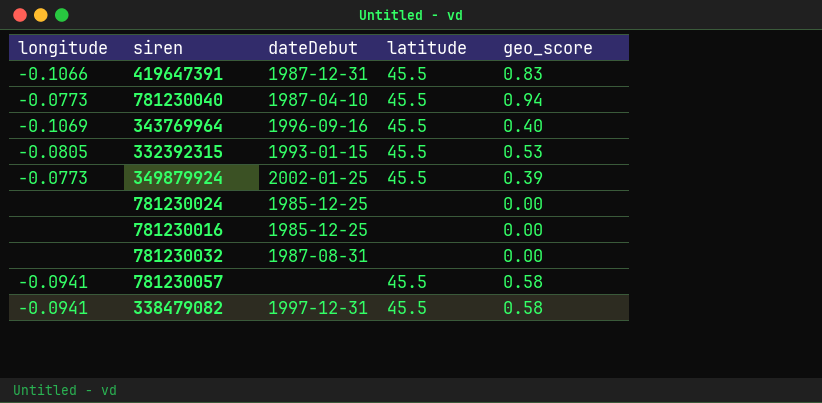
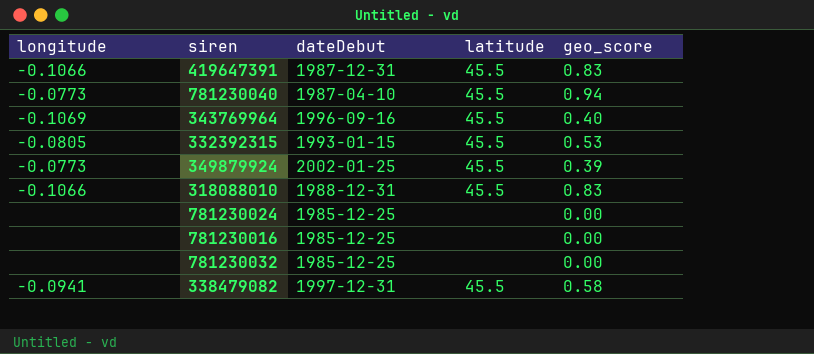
row 781230057: -0.0941 | none | 45.5 | 0.58 -> none
row 318088010: none -> -0.1066 | 1988-12-31 | 45.5 | 0.83
781230032 | dateDebut: 1987-08-31 -> 1985-12-25

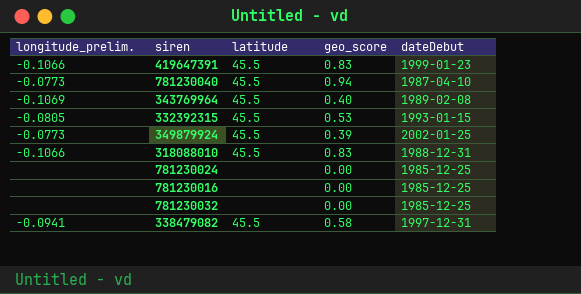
column name: longitude -> longitude_prelim.
column dateDebut | position: 3 -> 5
419647391 | dateDebut: 1987-12-31 -> 1999-01-23
343769964 | dateDebut: 1996-09-16 -> 1989-02-08

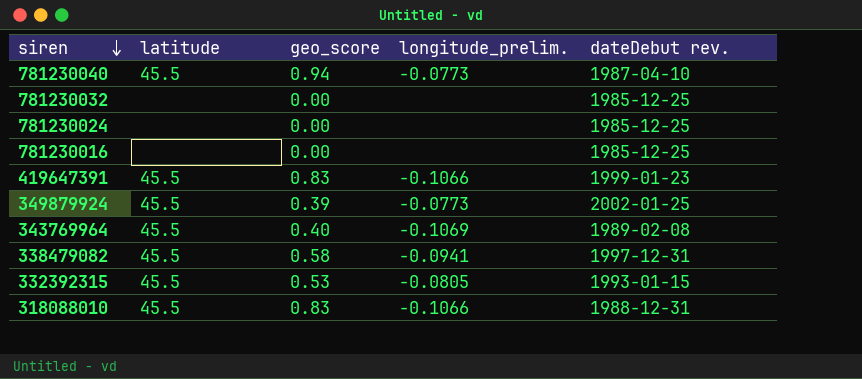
row order: none -> siren descending
column longitude_prelim. | position: 1 -> 4
column name: dateDebut -> dateDebut rev.

